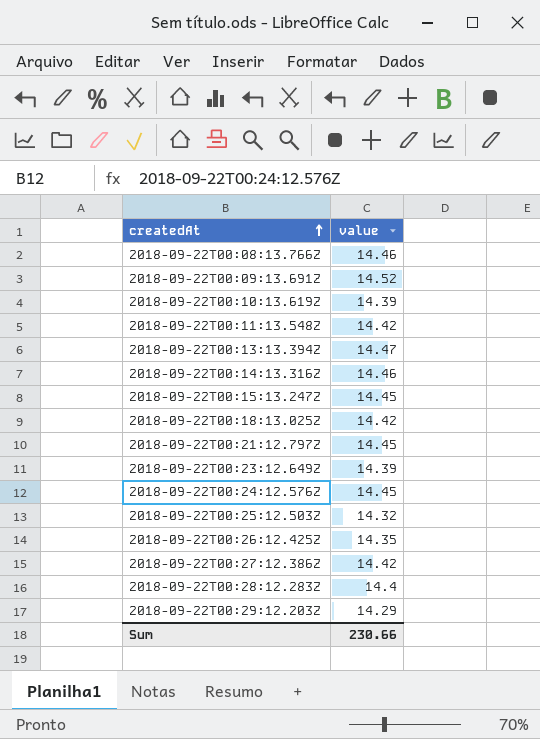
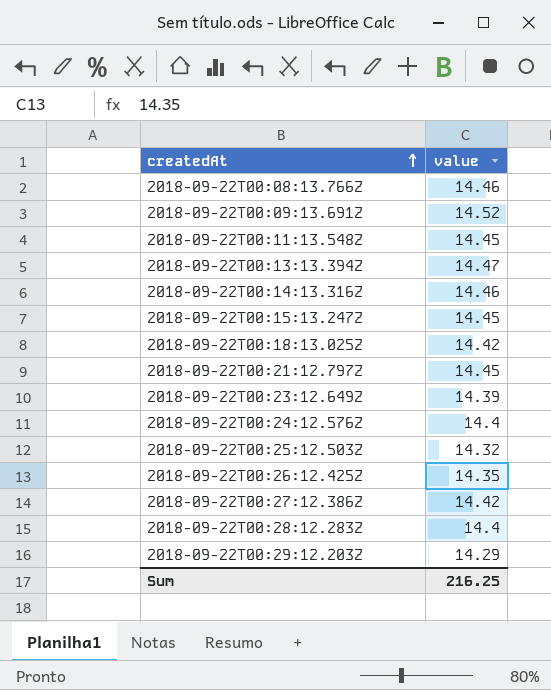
row 2018-09-22T00:10:13.619Z: 14.39 -> none
2018-09-22T00:11:13.548Z | value: 14.42 -> 14.45
2018-09-22T00:24:12.576Z | value: 14.45 -> 14.4
Sum | value: 230.66 -> 216.25

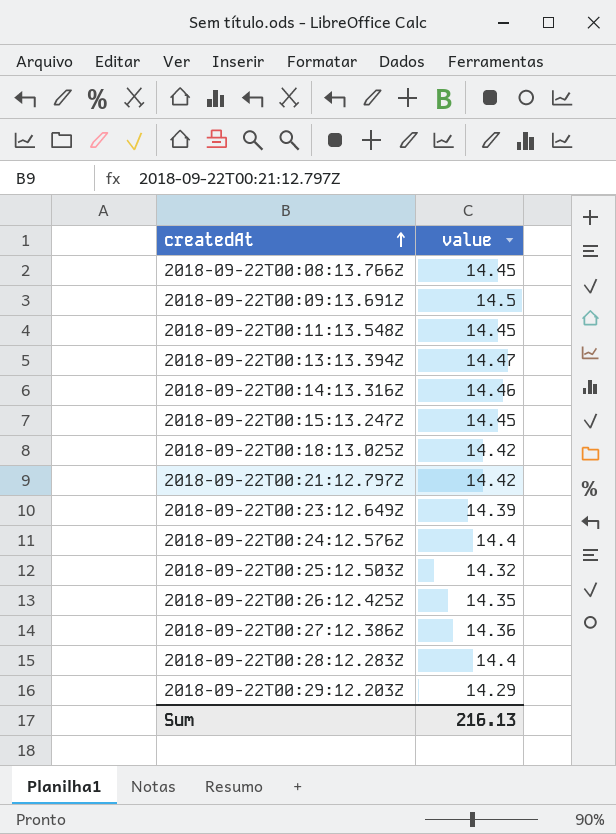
2018-09-22T00:08:13.766Z | value: 14.46 -> 14.45
2018-09-22T00:09:13.691Z | value: 14.52 -> 14.5
2018-09-22T00:21:12.797Z | value: 14.45 -> 14.42
2018-09-22T00:27:12.386Z | value: 14.42 -> 14.36
Sum | value: 216.25 -> 216.13

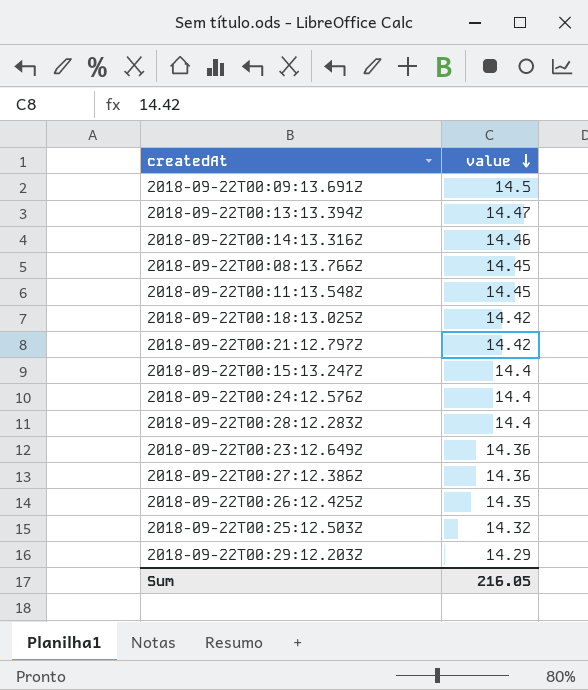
row order: createdAt ascending -> value descending
2018-09-22T00:15:13.247Z | value: 14.45 -> 14.4
2018-09-22T00:23:12.649Z | value: 14.39 -> 14.36
Sum | value: 216.13 -> 216.05

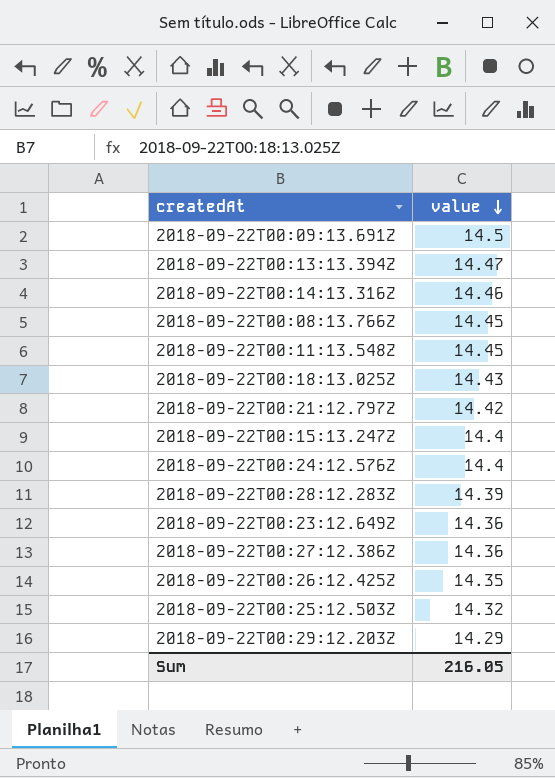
2018-09-22T00:18:13.025Z | value: 14.42 -> 14.43
2018-09-22T00:28:12.283Z | value: 14.4 -> 14.39

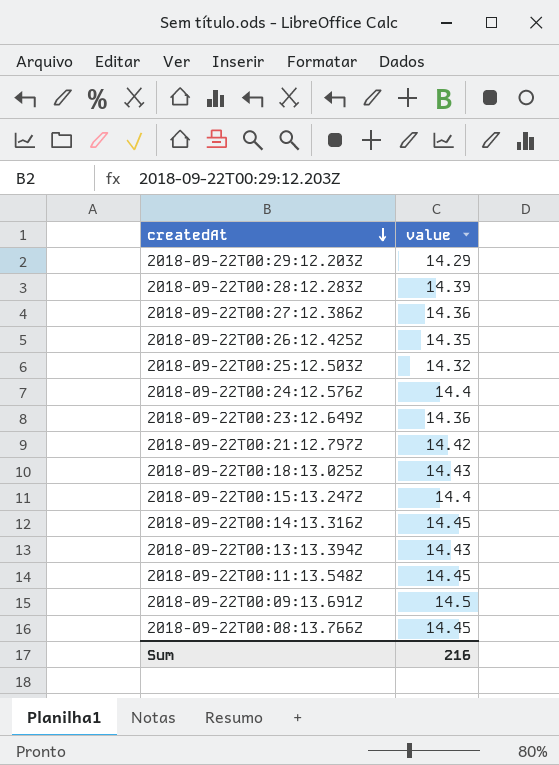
row order: value descending -> createdAt descending
2018-09-22T00:14:13.316Z | value: 14.46 -> 14.45
2018-09-22T00:13:13.394Z | value: 14.47 -> 14.43
Sum | value: 216.05 -> 216

